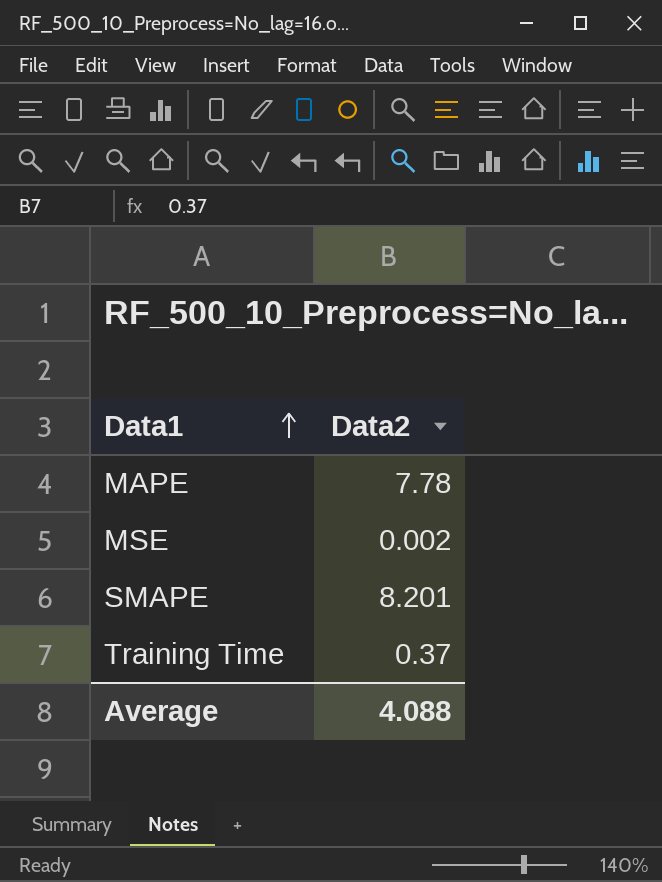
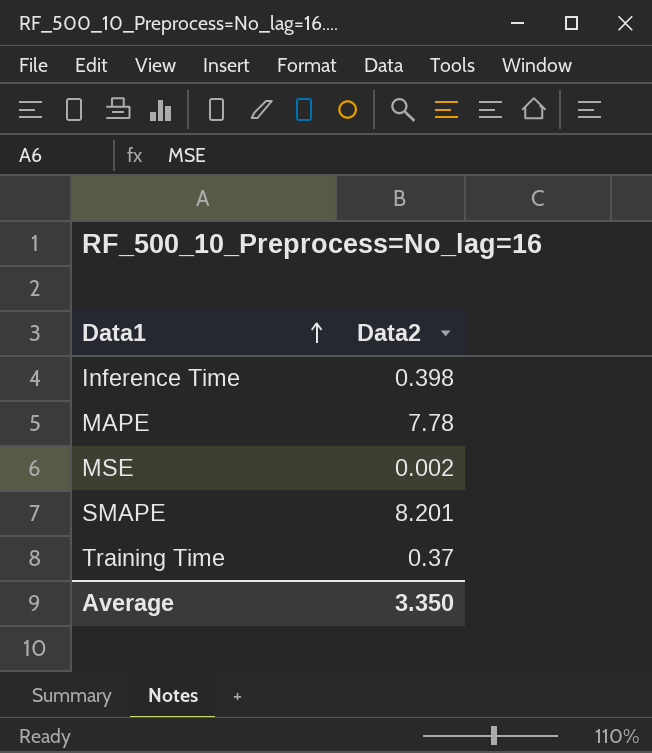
row Inference Time: none -> 0.398
Average | Data2: 4.088 -> 3.350

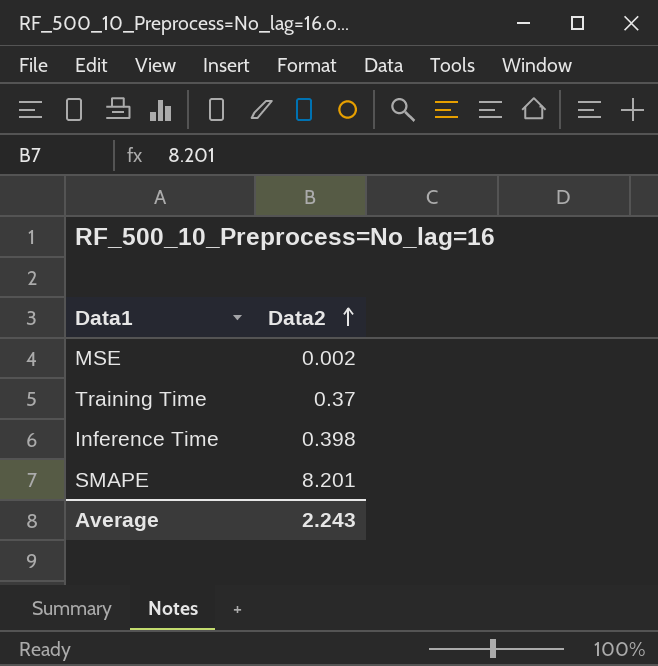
row order: Data1 ascending -> Data2 ascending
row MAPE: 7.78 -> none
Average | Data2: 3.350 -> 2.243

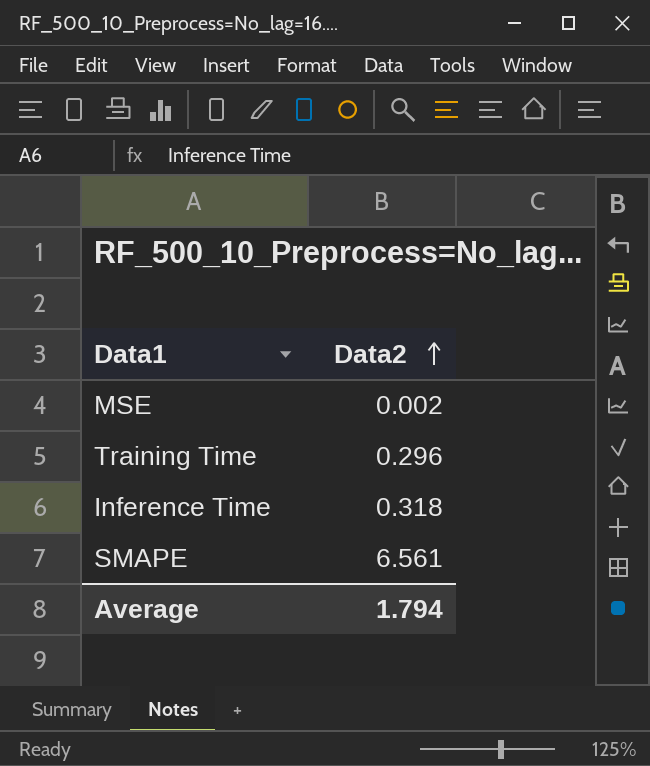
Training Time | Data2: 0.37 -> 0.296
Inference Time | Data2: 0.398 -> 0.318
SMAPE | Data2: 8.201 -> 6.561
Average | Data2: 2.243 -> 1.794

